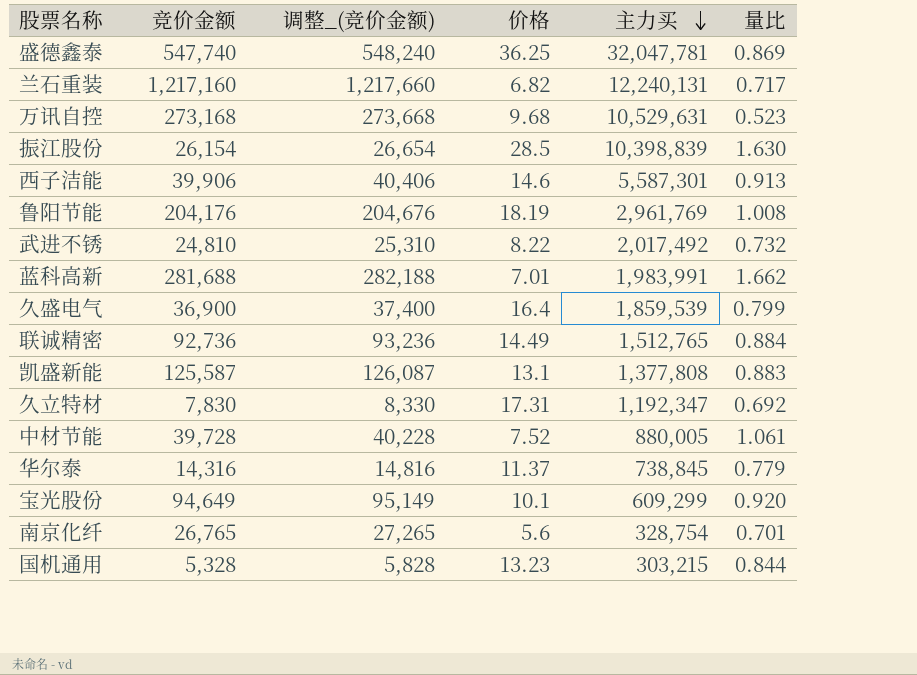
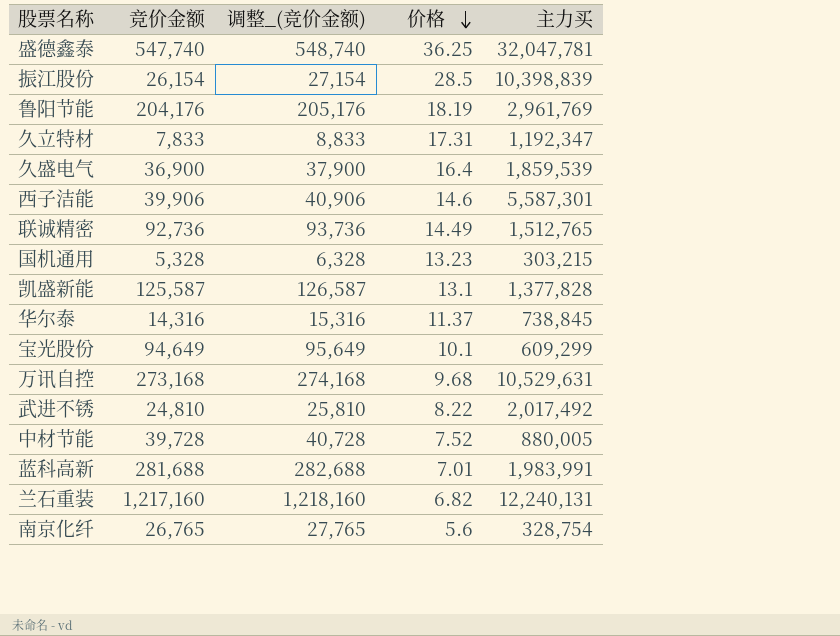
row order: 主力买 descending -> 价格 descending
column 量比 | position: 6 -> none
column 调整_(竞价金额) | formula: [竞价金额] + 500 -> [竞价金额] + 1000
久立特材 | 竞价金额: 7,830 -> 7,833
凯盛新能 | 主力买: 1,377,808 -> 1,377,828

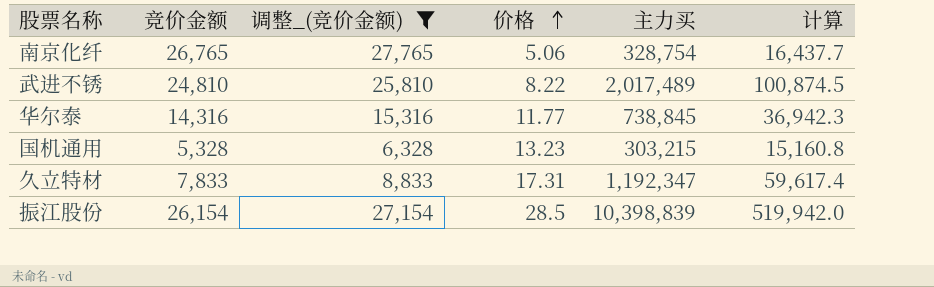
filter: none -> 调整_(竞价金额) <= 27,765
row order: 价格 descending -> 价格 ascending
column 计算 | formula: none -> [主力买] * 0.05
南京化纤 | 价格: 5.6 -> 5.06
武进不锈 | 主力买: 2,017,492 -> 2,017,489
华尔泰 | 价格: 11.37 -> 11.77

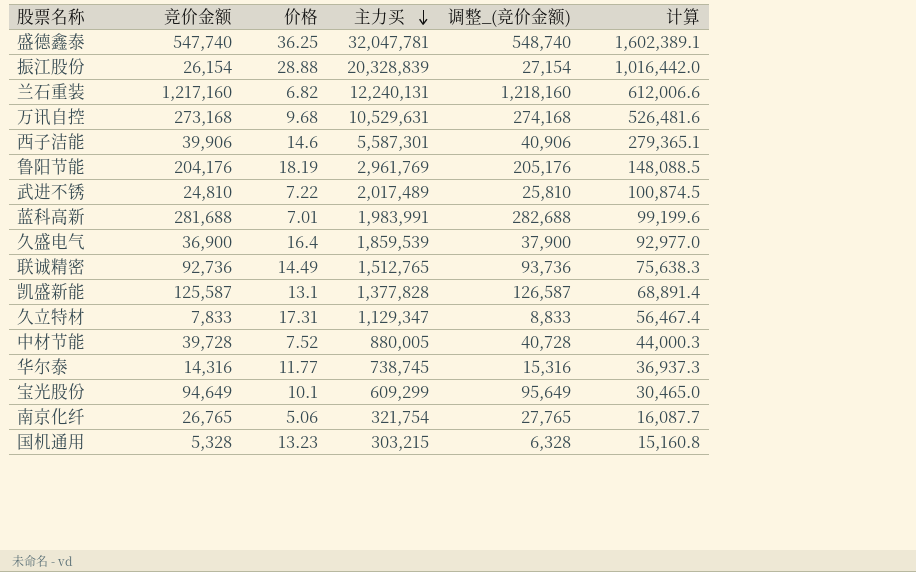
filter: 调整_(竞价金额) <= 27,765 -> none
row order: 价格 ascending -> 主力买 descending
column 调整_(竞价金额) | position: 3 -> 5
振江股份 | 价格: 28.5 -> 28.88
振江股份 | 主力买: 10,398,839 -> 20,328,839
振江股份 | 计算: 519,942.0 -> 1,016,442.0
武进不锈 | 价格: 8.22 -> 7.22
久立特材 | 主力买: 1,192,347 -> 1,129,347
久立特材 | 计算: 59,617.4 -> 56,467.4
华尔泰 | 主力买: 738,845 -> 738,745
华尔泰 | 计算: 36,942.3 -> 36,937.3
南京化纤 | 主力买: 328,754 -> 321,754
南京化纤 | 计算: 16,437.7 -> 16,087.7

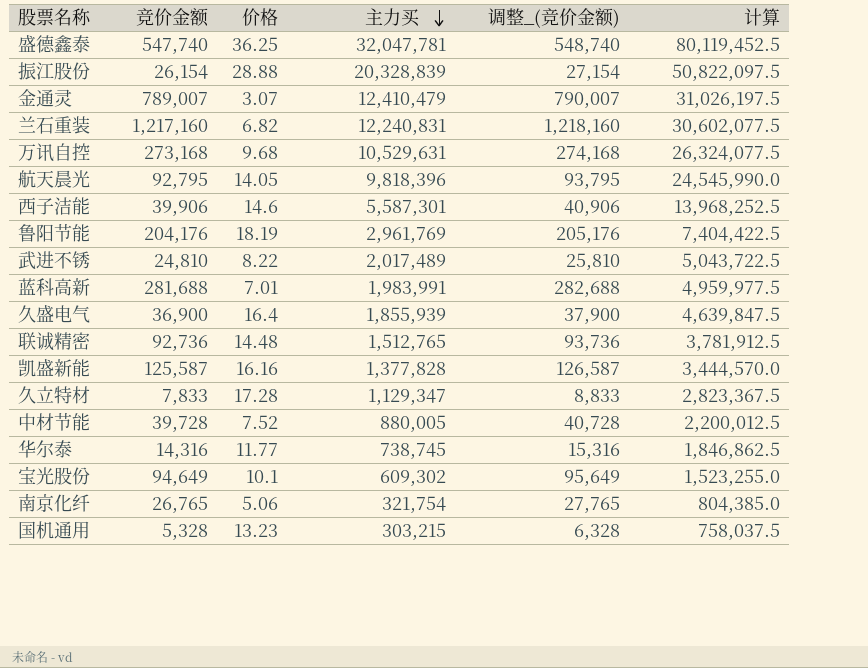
column 计算 | formula: [主力买] * 0.05 -> [主力买] * 2.5
row 金通灵: none -> 789,007 | 3.07 | 12,410,479 | 790,007 | 31,026,197.5
兰石重装 | 主力买: 12,240,131 -> 12,240,831
row 航天晨光: none -> 92,795 | 14.05 | 9,818,396 | 93,795 | 24,545,990.0
武进不锈 | 价格: 7.22 -> 8.22
久盛电气 | 主力买: 1,859,539 -> 1,855,939
联诚精密 | 价格: 14.49 -> 14.48
凯盛新能 | 价格: 13.1 -> 16.16
久立特材 | 价格: 17.31 -> 17.28
宝光股份 | 主力买: 609,299 -> 609,302

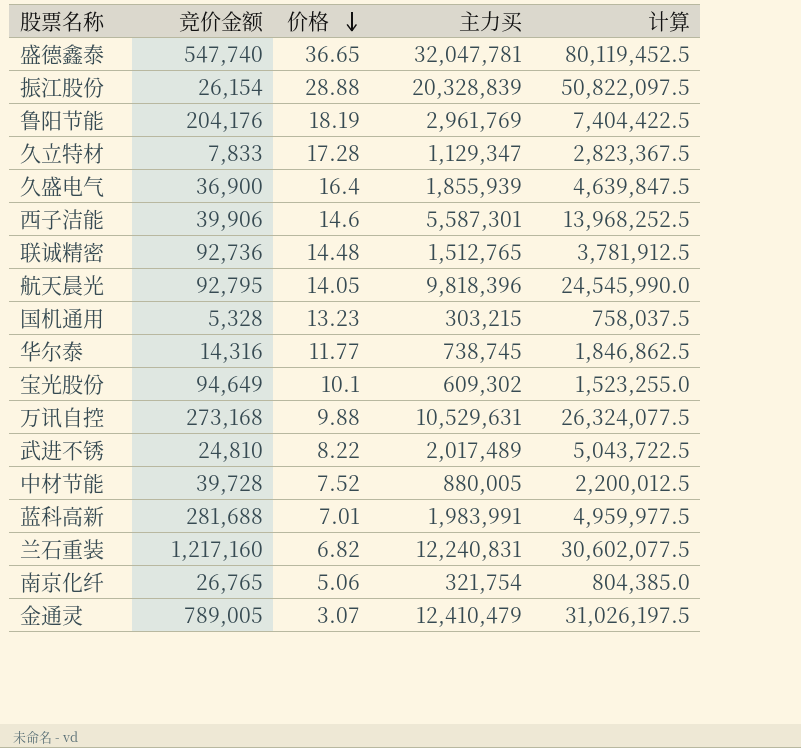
row order: 主力买 descending -> 价格 descending
column 调整_(竞价金额) | formula: [竞价金额] + 1000 -> none
row 凯盛新能: 125,587 | 16.16 | 1,377,828 | 126,587 | 3,444,570.0 -> none
盛德鑫泰 | 价格: 36.25 -> 36.65
万讯自控 | 价格: 9.68 -> 9.88
金通灵 | 竞价金额: 789,007 -> 789,005

